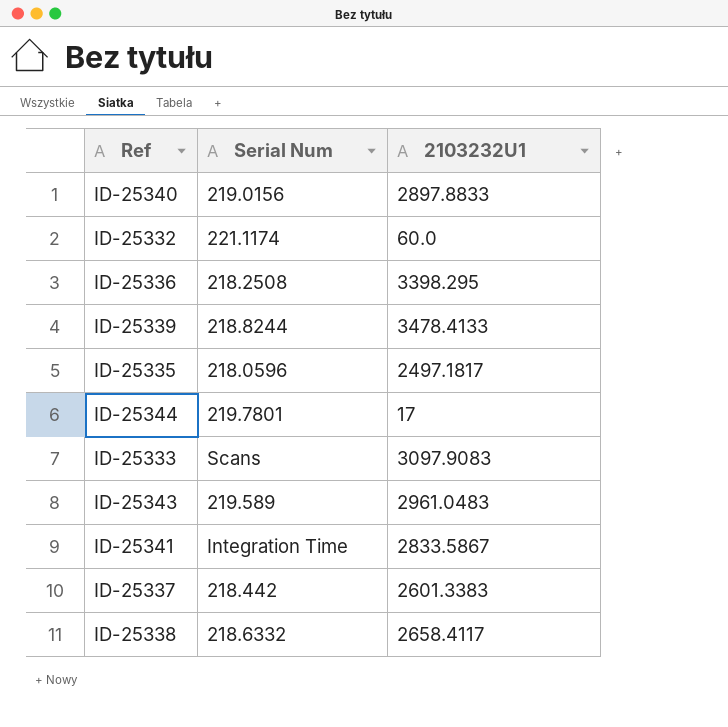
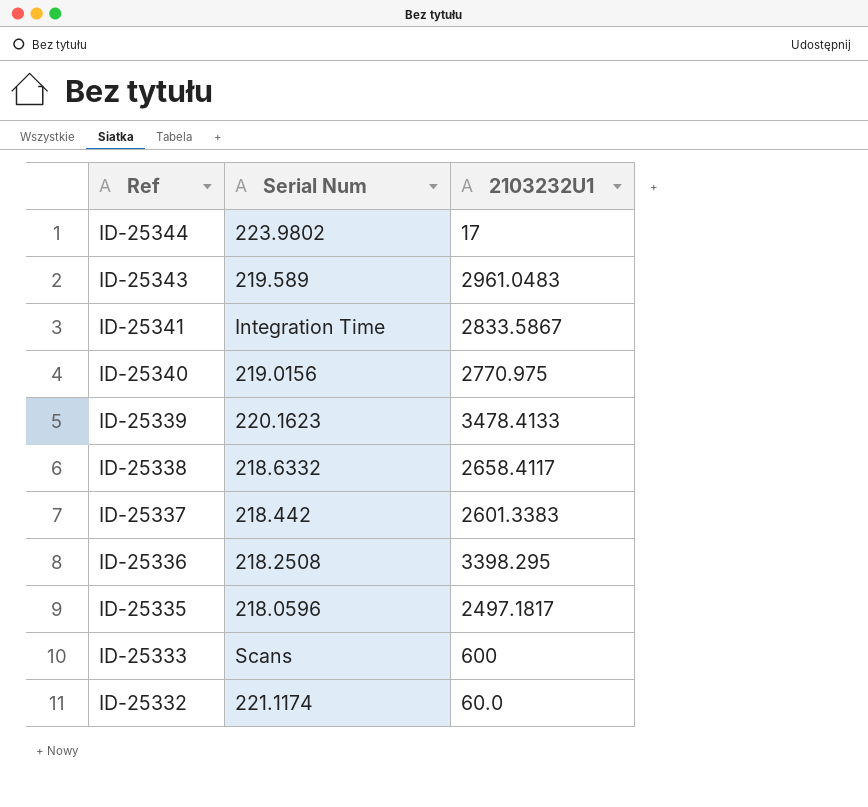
row order: none -> Ref descending
ID-25344 | Serial Num: 219.7801 -> 223.9802
ID-25340 | 2103232U1: 2897.8833 -> 2770.975
ID-25339 | Serial Num: 218.8244 -> 220.1623
ID-25333 | 2103232U1: 3097.9083 -> 600

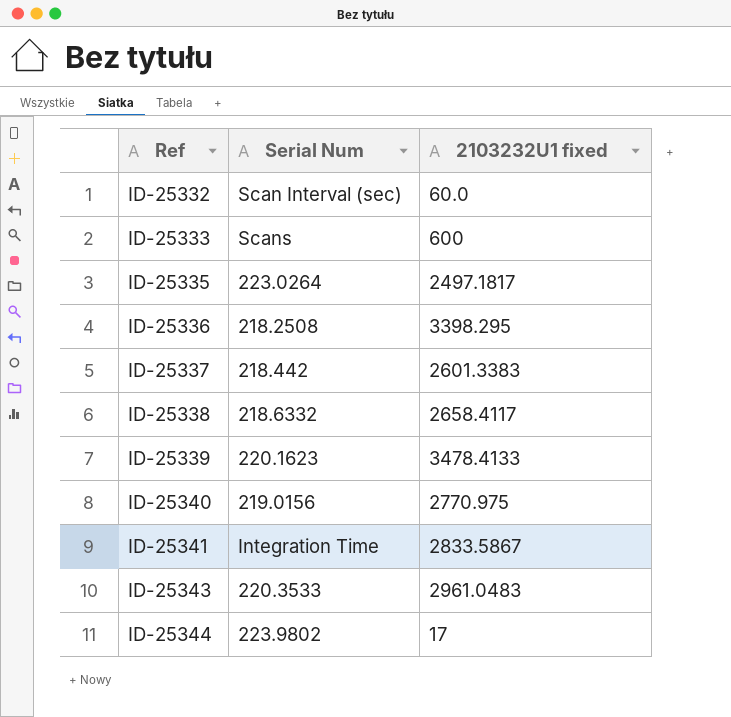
row order: Ref descending -> Ref ascending
column name: 2103232U1 -> 2103232U1 fixed
ID-25332 | Serial Num: 221.1174 -> Scan Interval (sec)
ID-25335 | Serial Num: 218.0596 -> 223.0264
ID-25343 | Serial Num: 219.589 -> 220.3533

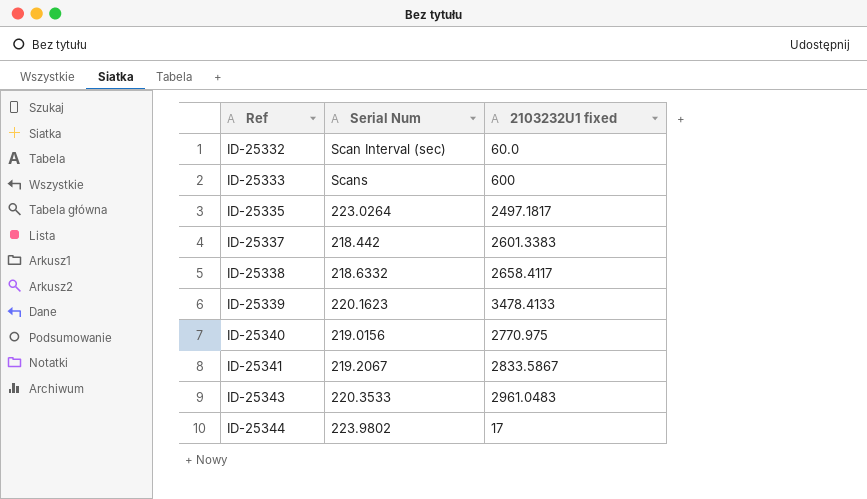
row ID-25336: 218.2508 | 3398.295 -> none
ID-25341 | Serial Num: Integration Time -> 219.2067

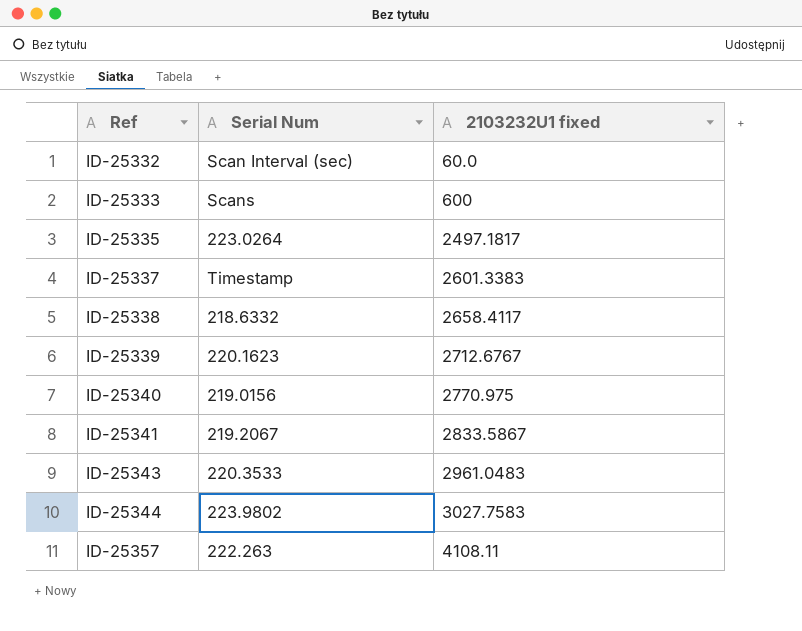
ID-25337 | Serial Num: 218.442 -> Timestamp
ID-25339 | 2103232U1 fixed: 3478.4133 -> 2712.6767
ID-25344 | 2103232U1 fixed: 17 -> 3027.7583
row ID-25357: none -> 222.263 | 4108.11

